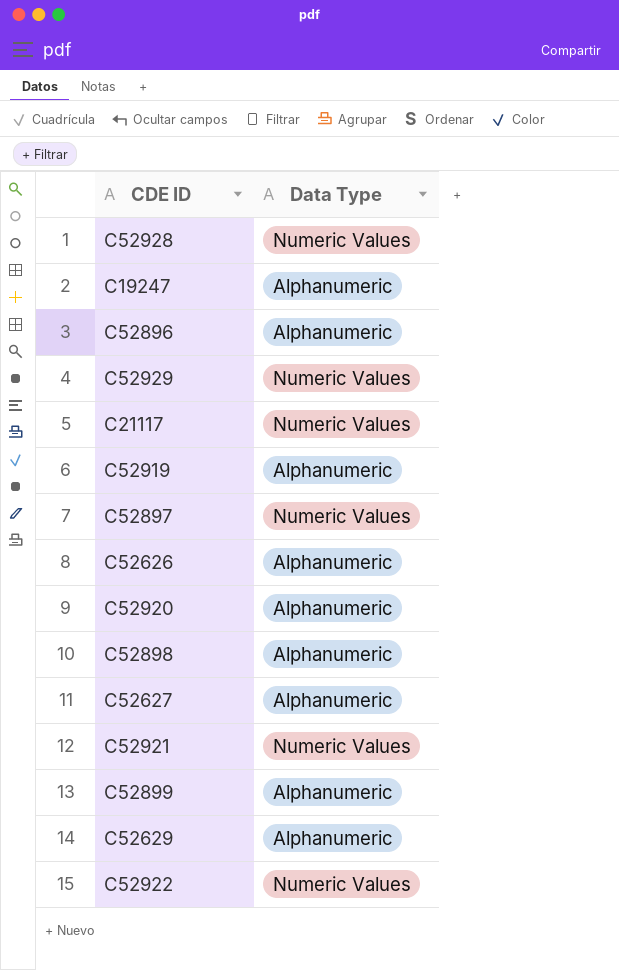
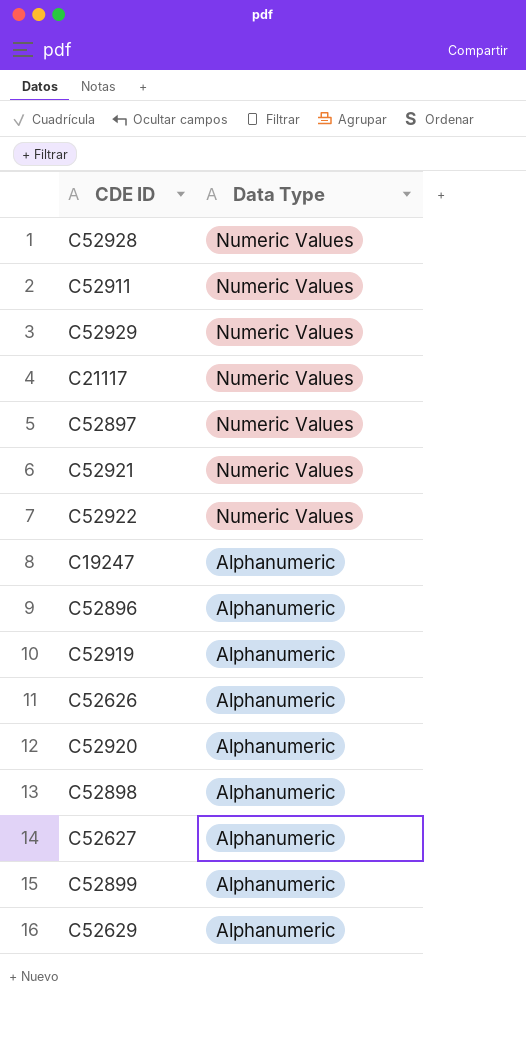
row order: none -> Data Type descending
row C52911: none -> Numeric Values

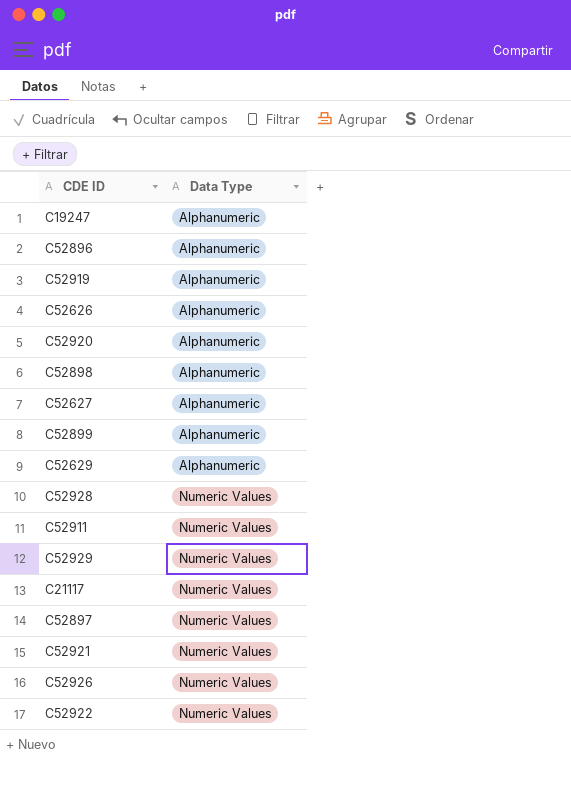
row order: Data Type descending -> Data Type ascending
row C52926: none -> Numeric Values

